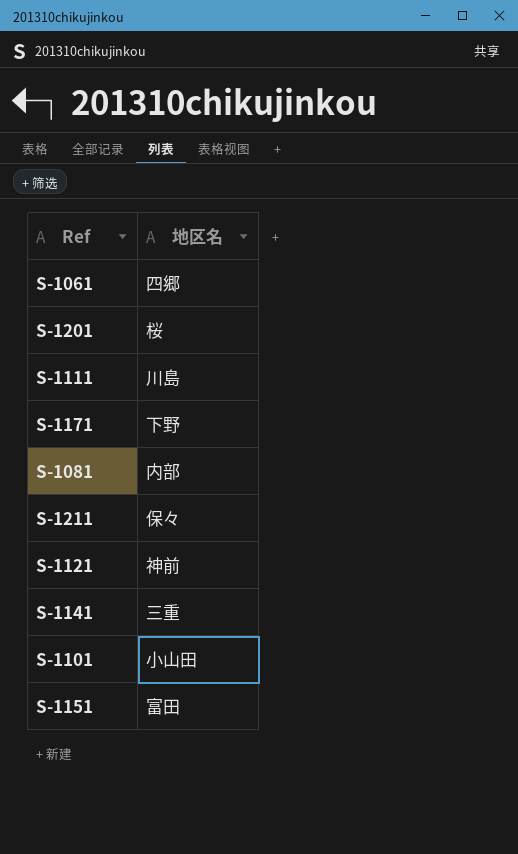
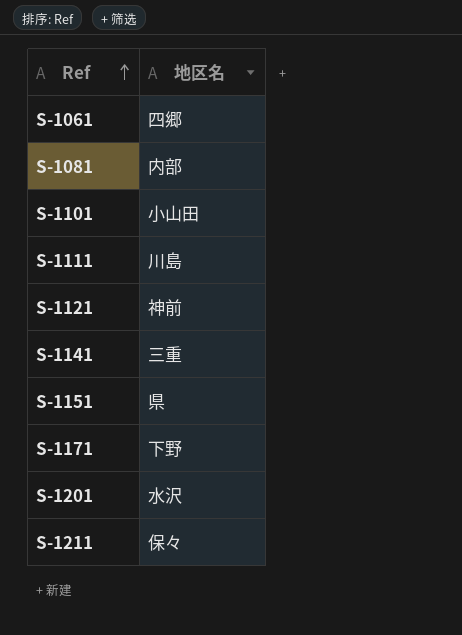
row order: none -> Ref ascending
S-1151 | 地区名: 富田 -> 県
S-1201 | 地区名: 桜 -> 水沢

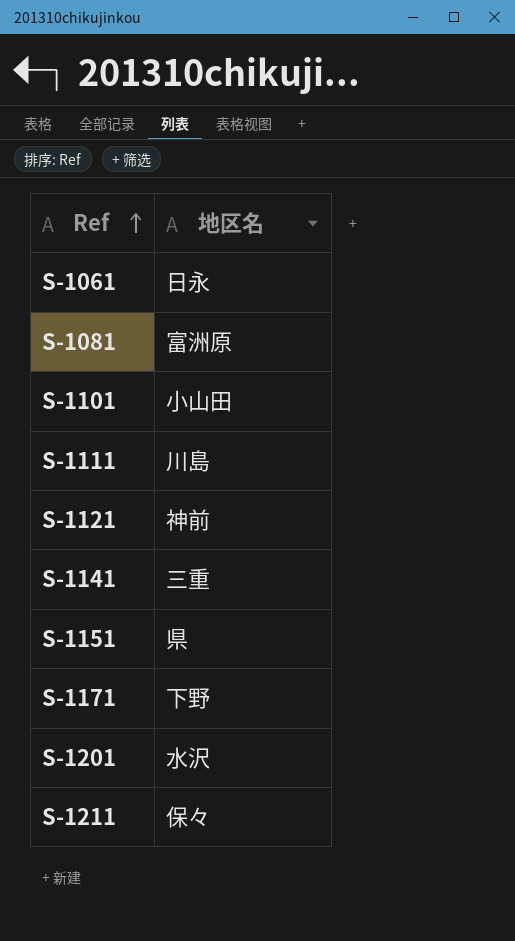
S-1061 | 地区名: 四郷 -> 日永
S-1081 | 地区名: 内部 -> 富洲原

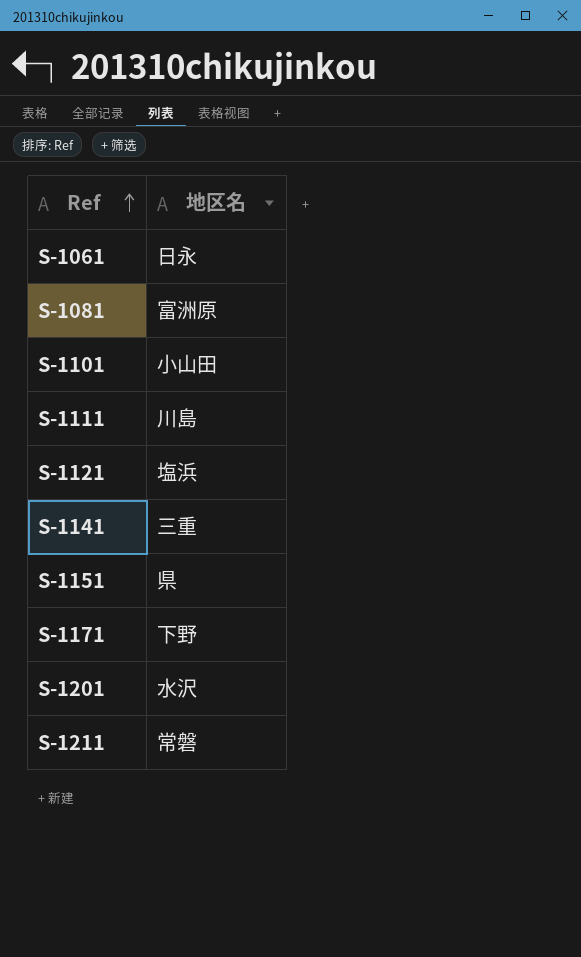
S-1121 | 地区名: 神前 -> 塩浜
S-1211 | 地区名: 保々 -> 常磐

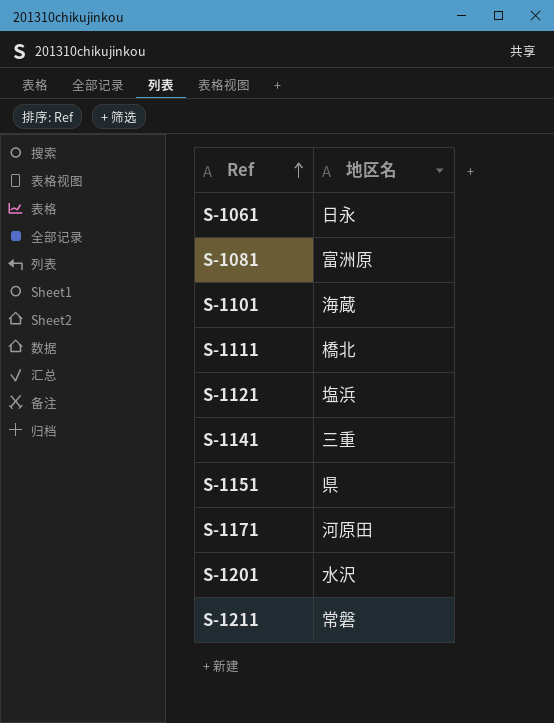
S-1101 | 地区名: 小山田 -> 海蔵
S-1111 | 地区名: 川島 -> 橋北
S-1171 | 地区名: 下野 -> 河原田

